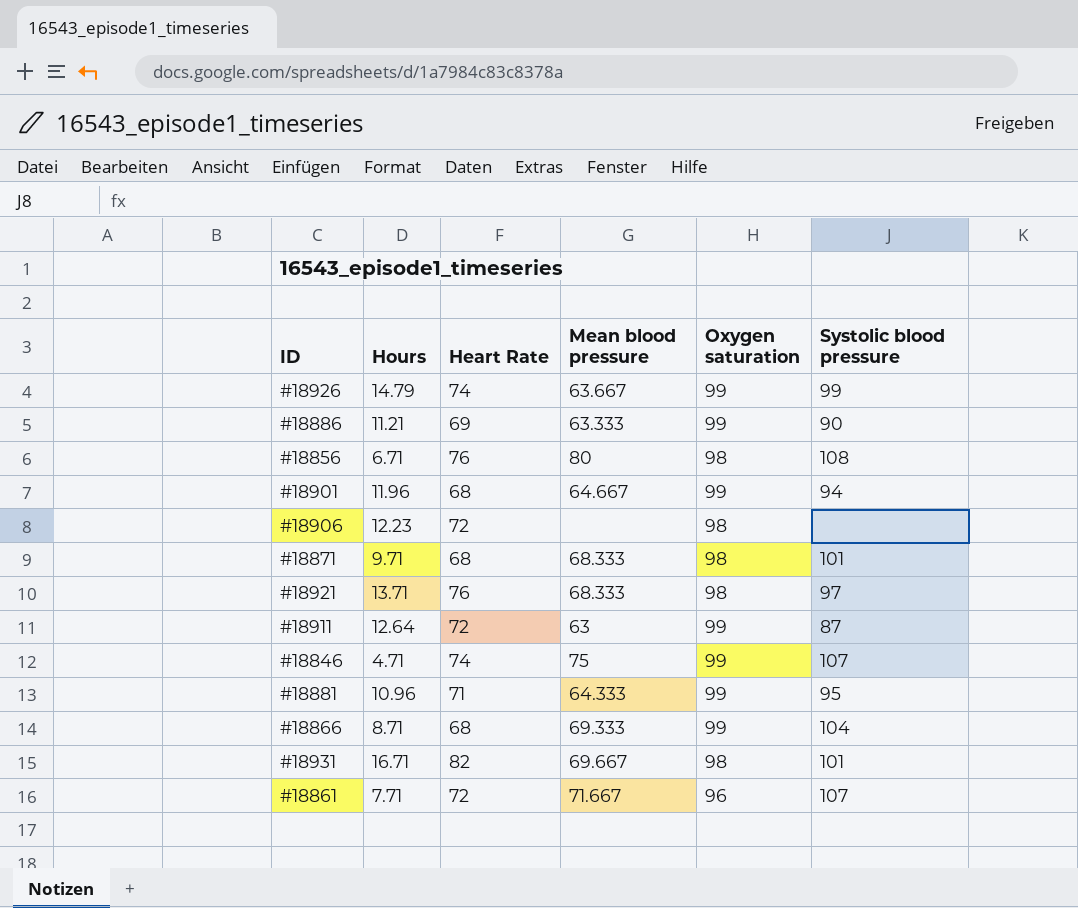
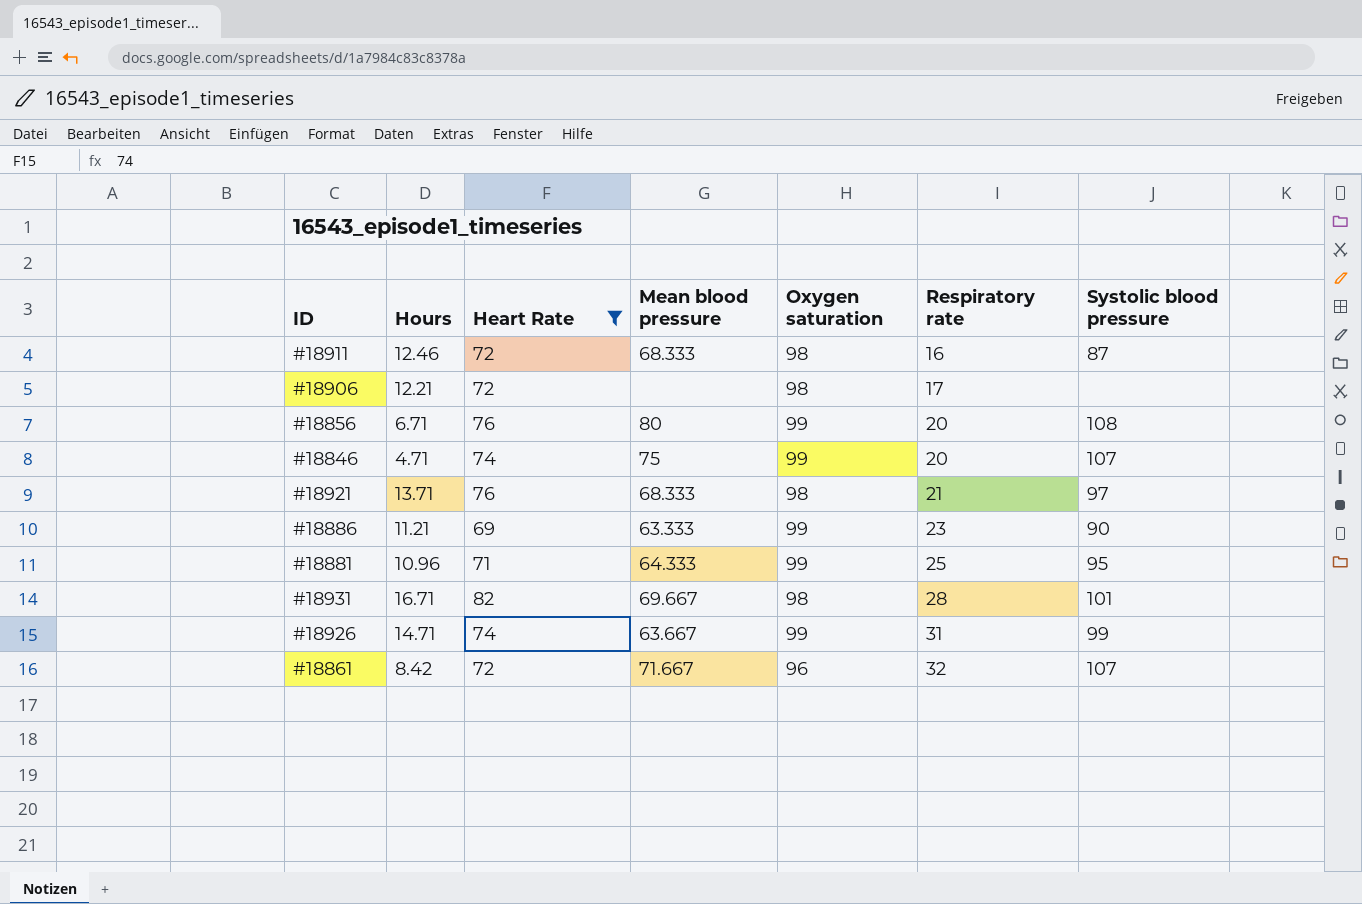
filter: none -> Heart Rate != 68
row order: none -> Respiratory rate ascending
column Respiratory rate | position: none -> 6
#18911 | Hours: 12.64 -> 12.46
#18911 | Mean blood pressure: 63 -> 68.333
#18911 | Oxygen saturation: 99 -> 98
#18906 | Hours: 12.23 -> 12.21
#18856 | Oxygen saturation: 98 -> 99
#18926 | Hours: 14.79 -> 14.71
#18861 | Hours: 7.71 -> 8.42

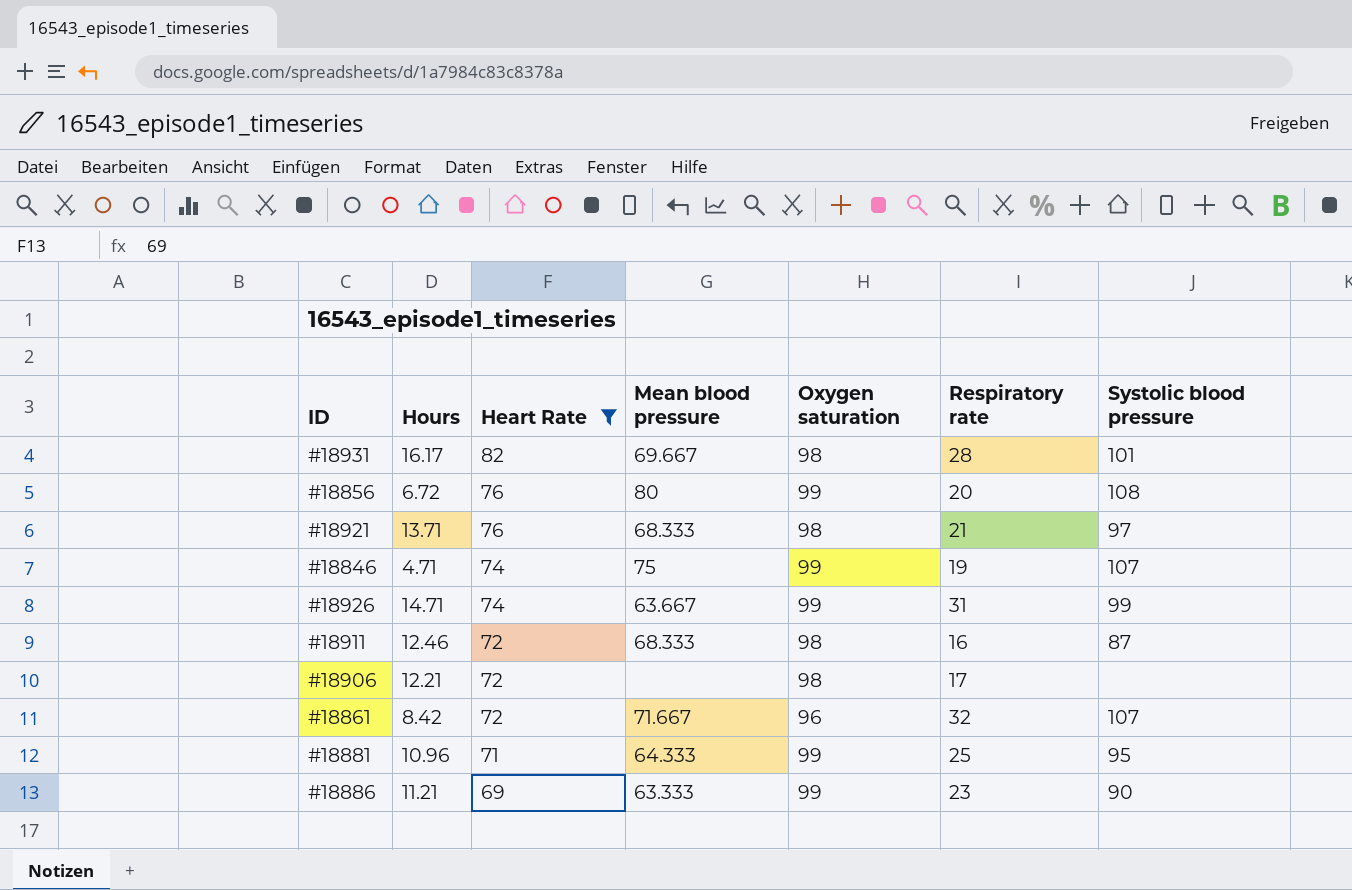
row order: Respiratory rate ascending -> Heart Rate descending
#18931 | Hours: 16.71 -> 16.17
#18856 | Hours: 6.71 -> 6.72
#18846 | Respiratory rate: 20 -> 19

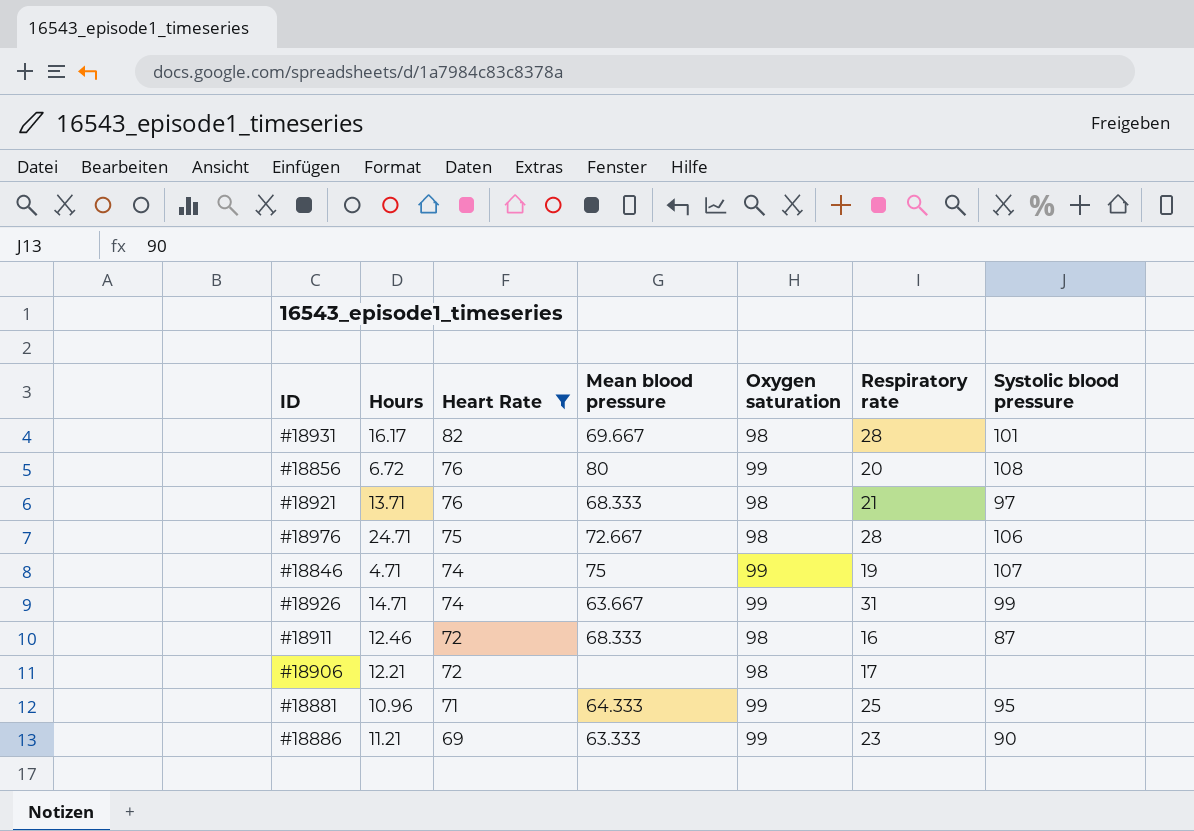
row #18861: 8.42 | 72 | 71.667 | 96 | 32 | 107 -> none
row #18976: none -> 24.71 | 75 | 72.667 | 98 | 28 | 106

